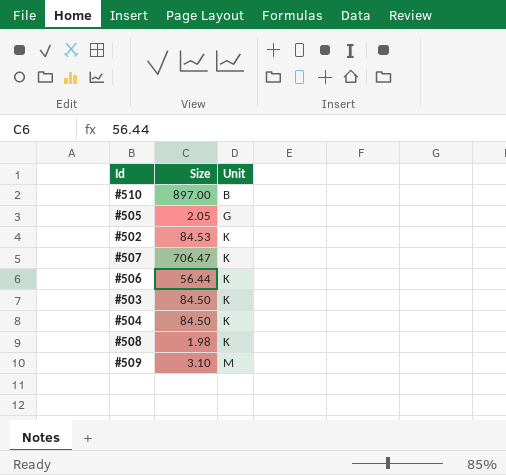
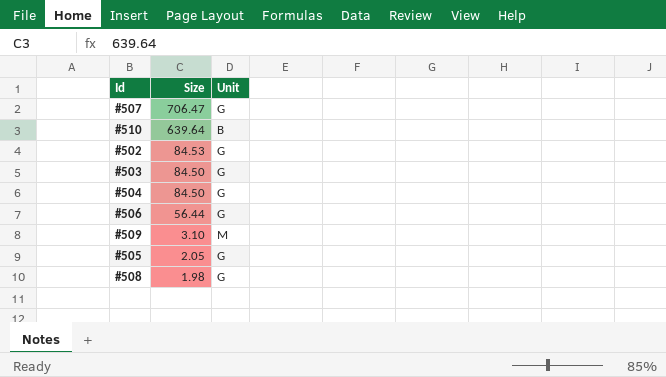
row order: Unit ascending -> Size descending
#507 | Unit: K -> G
#510 | Size: 897.00 -> 639.64
#502 | Unit: K -> G
#503 | Unit: K -> G
#504 | Unit: K -> G
#506 | Unit: K -> G
#508 | Unit: K -> G

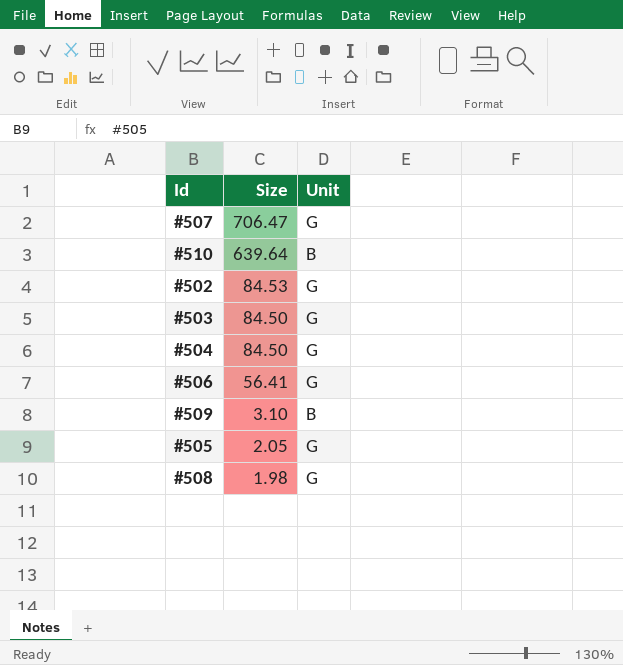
#506 | Size: 56.44 -> 56.41
#509 | Unit: M -> B

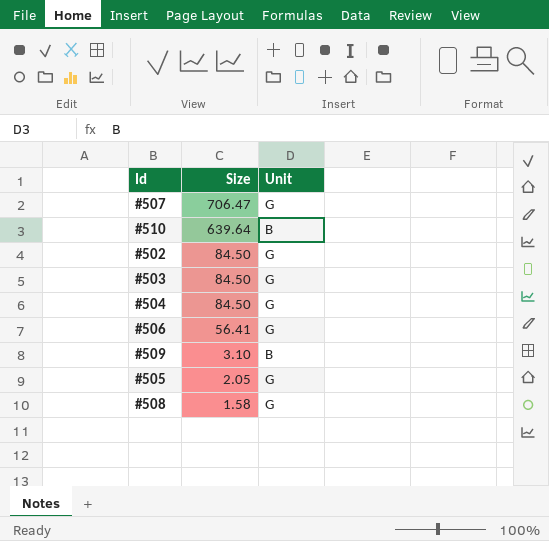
#502 | Size: 84.53 -> 84.50
#508 | Size: 1.98 -> 1.58

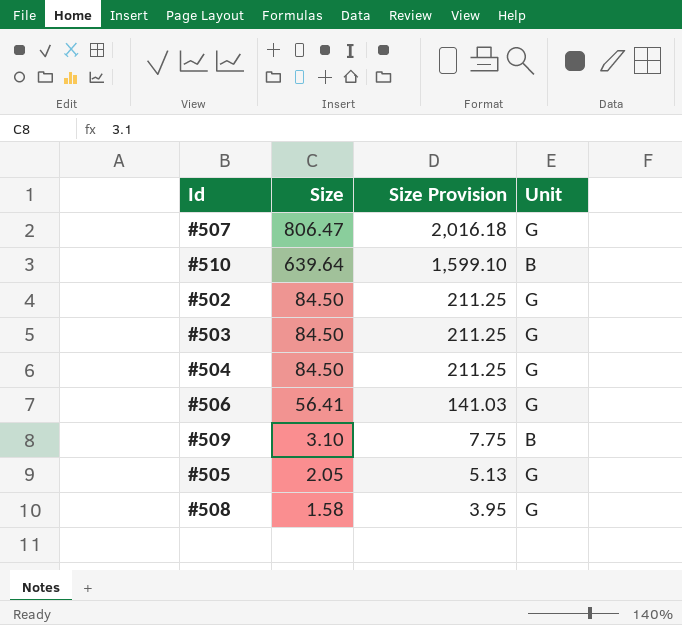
column Size Provision | formula: none -> [Size] * 2.5
#507 | Size: 706.47 -> 806.47

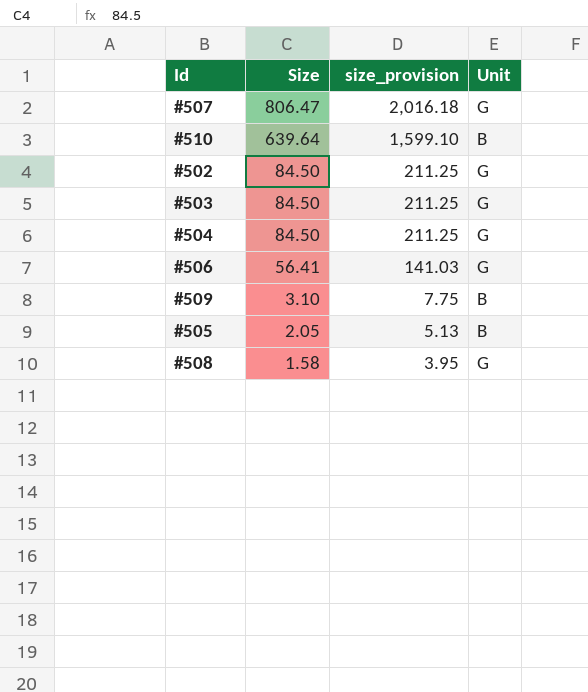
column name: Size Provision -> size_provision
#505 | Unit: G -> B

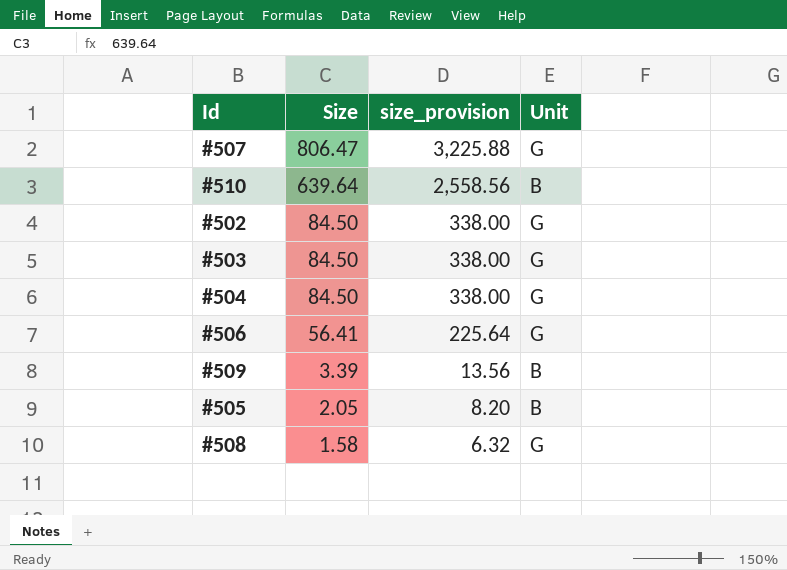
column size_provision | formula: [Size] * 2.5 -> [Size] * 4
#509 | Size: 3.10 -> 3.39

